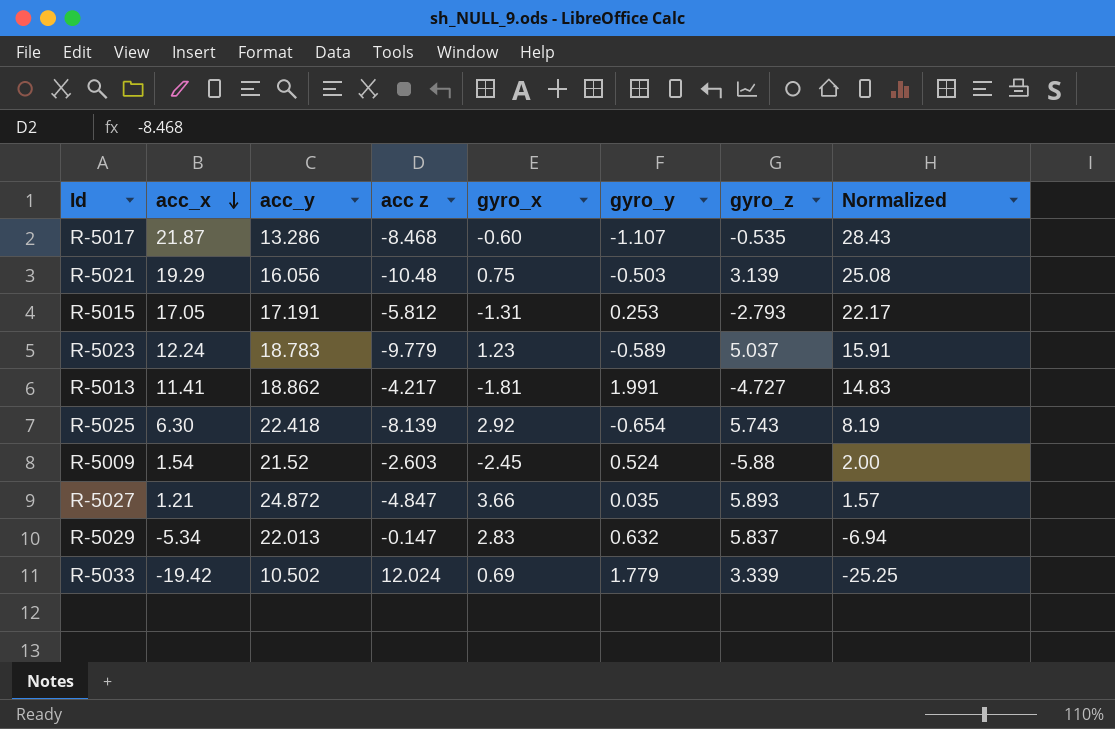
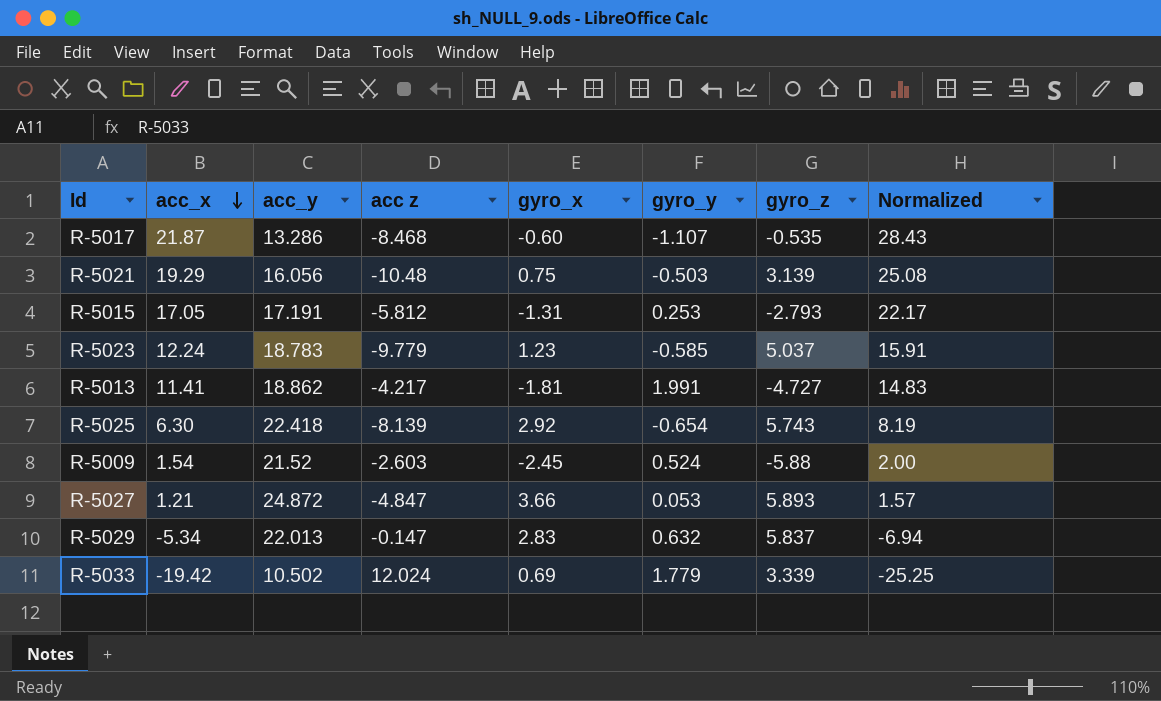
R-5023 | gyro_y: -0.589 -> -0.585
R-5027 | gyro_y: 0.035 -> 0.053

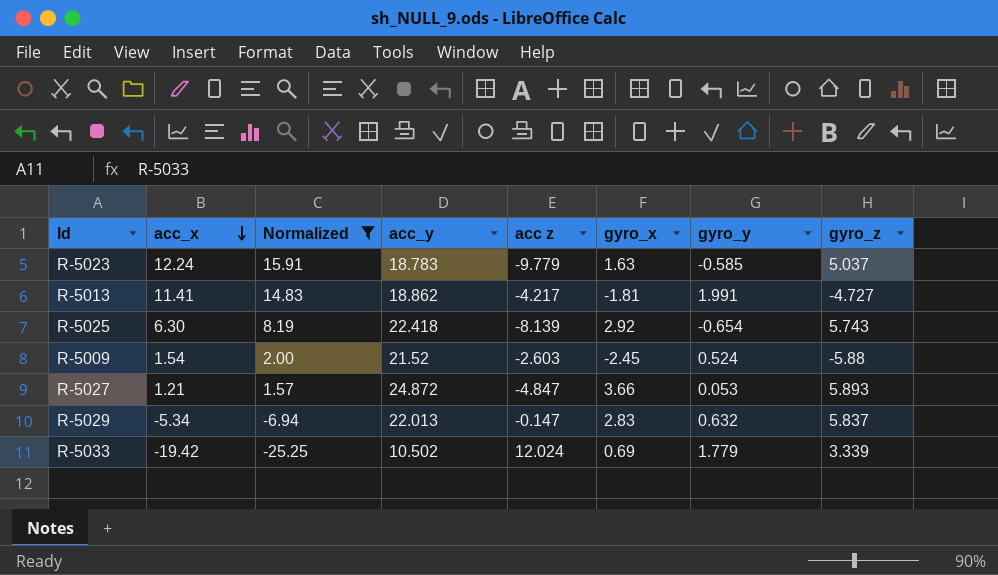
filter: none -> Normalized <= 15.91
column Normalized | position: 8 -> 3
R-5023 | gyro_x: 1.23 -> 1.63

